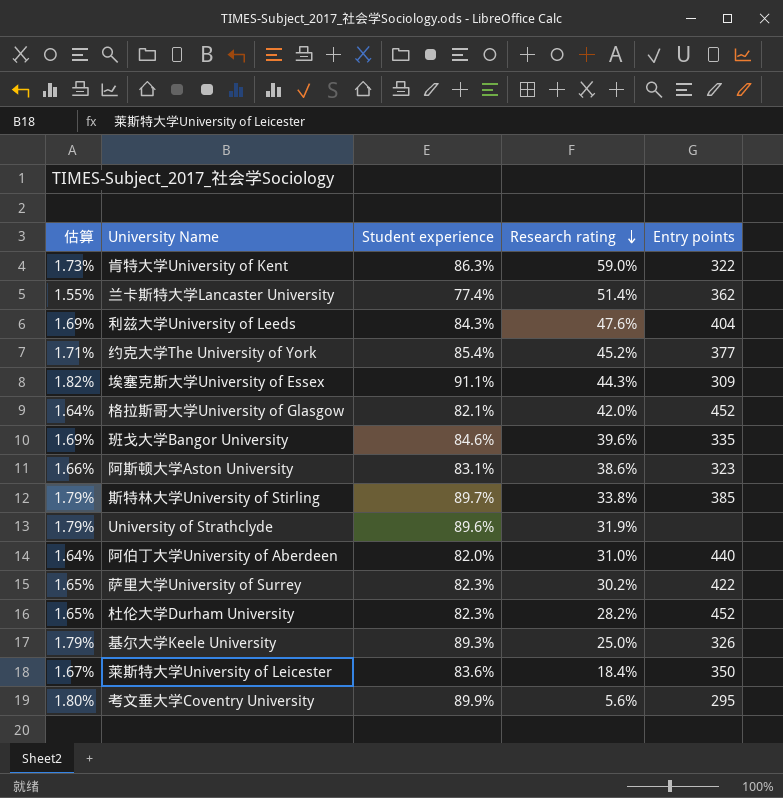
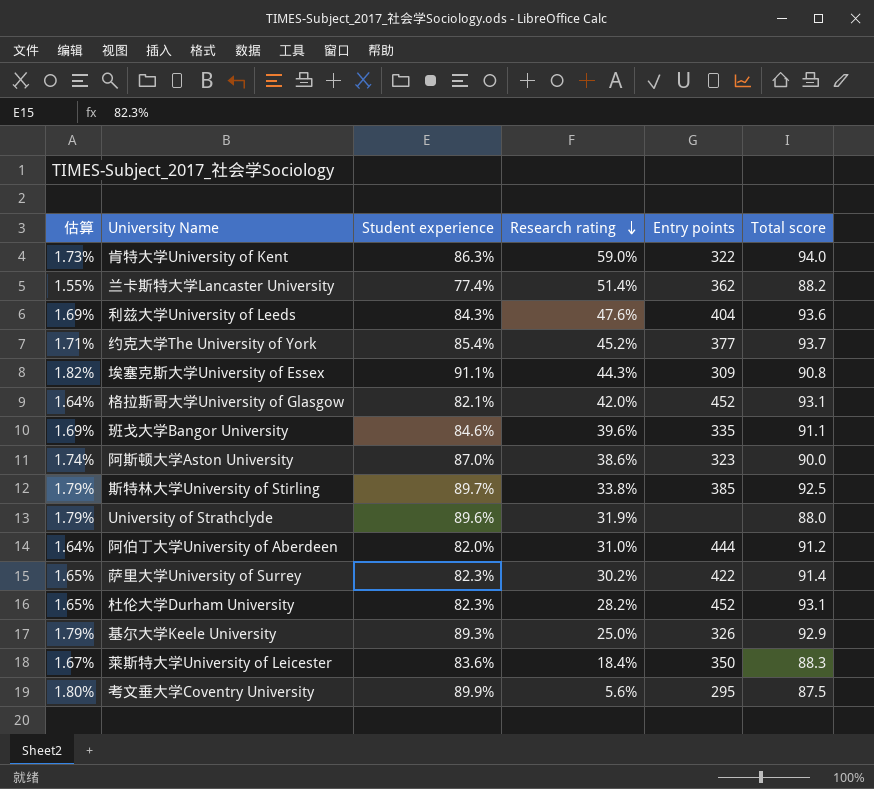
column Total score | position: none -> 6
阿斯顿大学Aston University | 估算: 1.66% -> 1.74%
阿斯顿大学Aston University | Student experience: 83.1% -> 87.0%
阿伯丁大学University of Aberdeen | Entry points: 440 -> 444

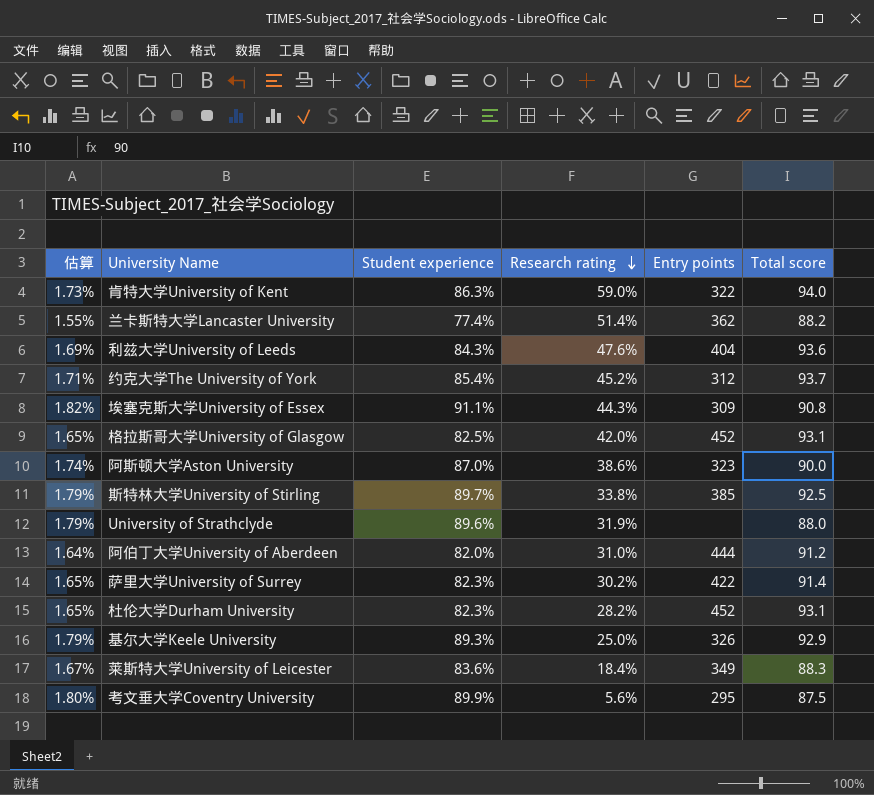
row 班戈大学Bangor University: 1.69% | 84.6% | 39.6% | 335 | 91.1 -> none
约克大学The University of York | Entry points: 377 -> 312
格拉斯哥大学University of Glasgow | 估算: 1.64% -> 1.65%
格拉斯哥大学University of Glasgow | Student experience: 82.1% -> 82.5%
莱斯特大学University of Leicester | Entry points: 350 -> 349

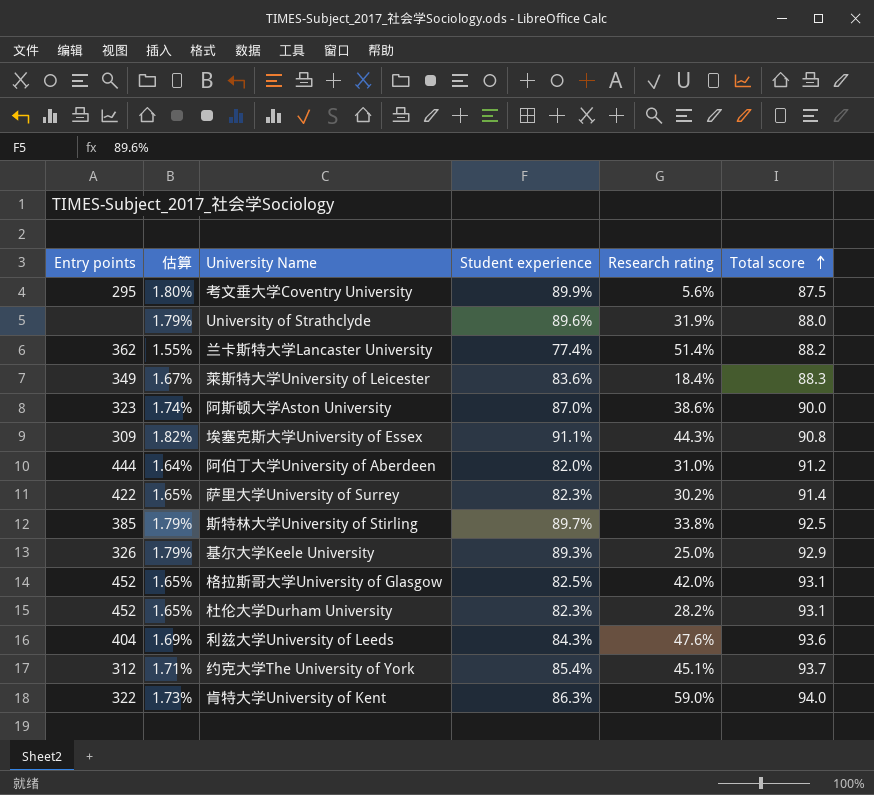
row order: Research rating descending -> Total score ascending
column Entry points | position: 5 -> 1
约克大学The University of York | Research rating: 45.2% -> 45.1%

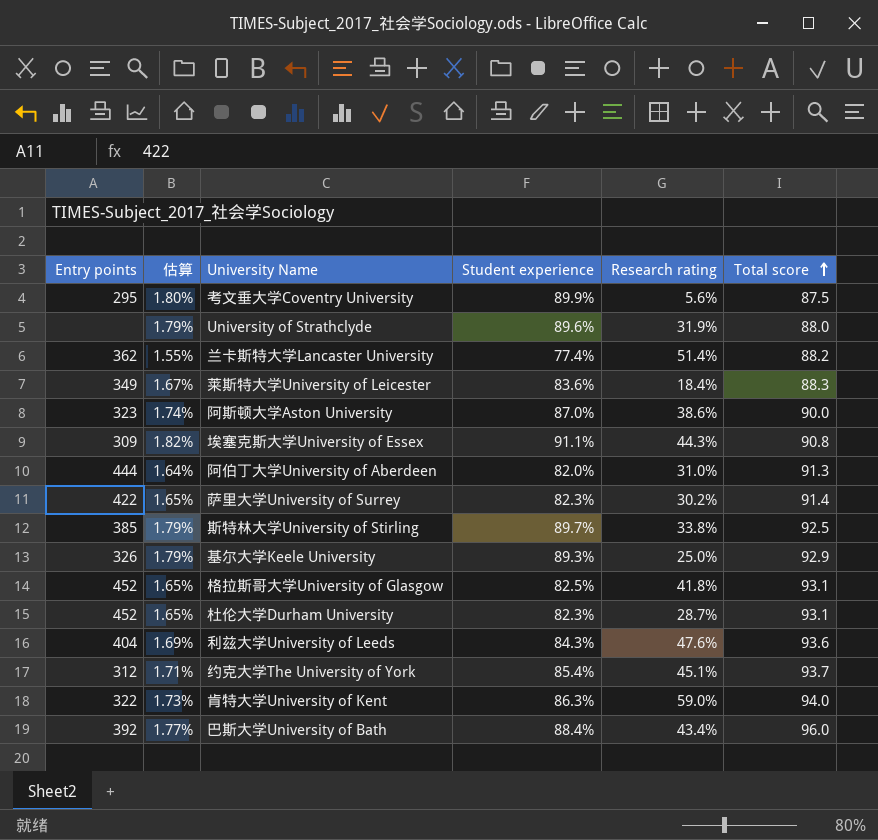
阿伯丁大学University of Aberdeen | Total score: 91.2 -> 91.3
格拉斯哥大学University of Glasgow | Research rating: 42.0% -> 41.8%
杜伦大学Durham University | Research rating: 28.2% -> 28.7%
row 巴斯大学University of Bath: none -> 392 | 1.77% | 88.4% | 43.4% | 96.0

